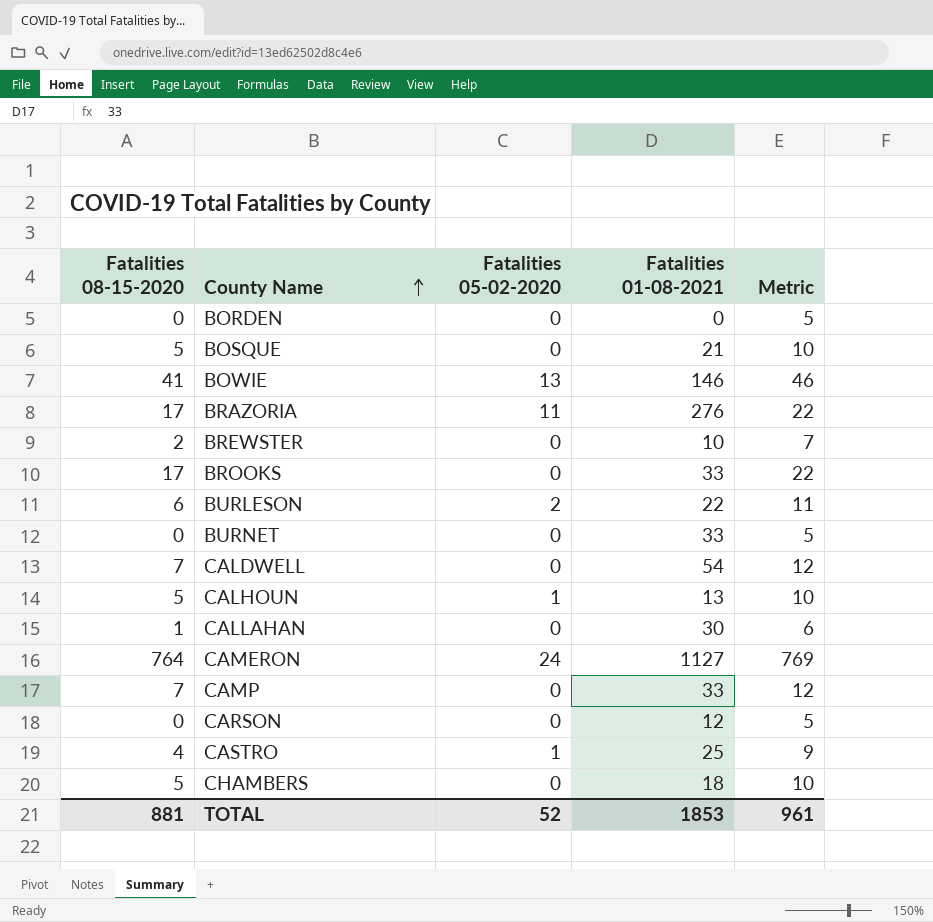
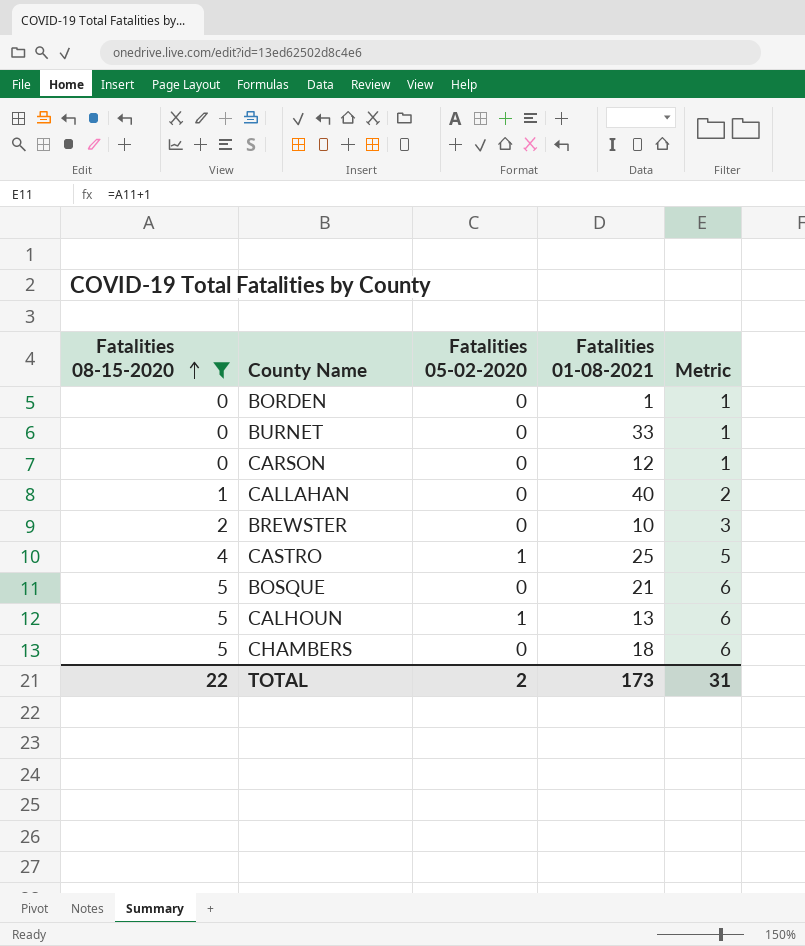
filter: none -> Fatalities 08-15-2020 <= 5
row order: County Name ascending -> Fatalities 08-15-2020 ascending
column Metric | formula: [Fatalities 08-15-2020] + 5 -> [Fatalities 08-15-2020] + 1
BORDEN | Fatalities 01-08-2021: 0 -> 1
CALLAHAN | Fatalities 01-08-2021: 30 -> 40
TOTAL | Fatalities 08-15-2020: 881 -> 22
TOTAL | Fatalities 05-02-2020: 52 -> 2
TOTAL | Fatalities 01-08-2021: 1853 -> 173
TOTAL | Metric: 961 -> 31

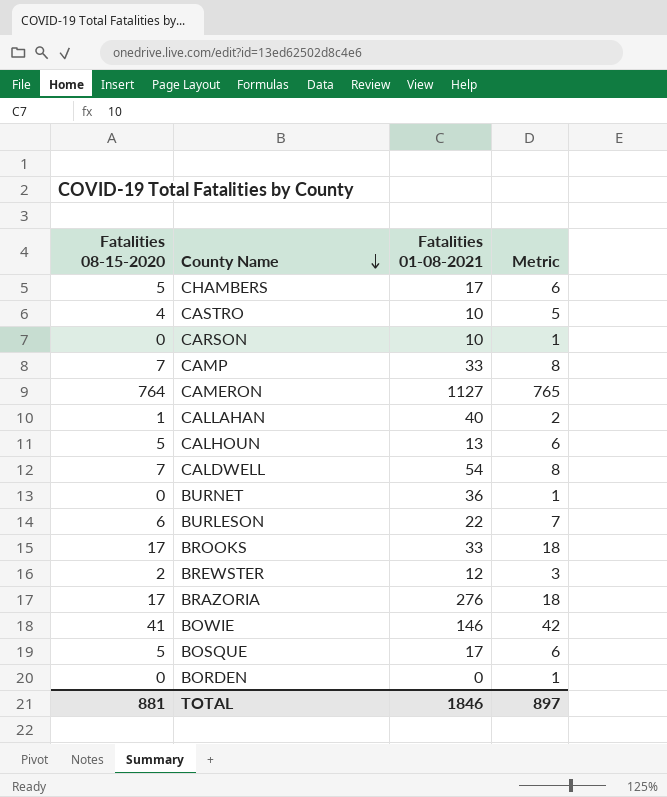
filter: Fatalities 08-15-2020 <= 5 -> none
row order: Fatalities 08-15-2020 ascending -> County Name descending
column Fatalities 05-02-2020 | position: 3 -> none
CHAMBERS | Fatalities 01-08-2021: 18 -> 17
CASTRO | Fatalities 01-08-2021: 25 -> 10
CARSON | Fatalities 01-08-2021: 12 -> 10
BURNET | Fatalities 01-08-2021: 33 -> 36
BREWSTER | Fatalities 01-08-2021: 10 -> 12
BOSQUE | Fatalities 01-08-2021: 21 -> 17
BORDEN | Fatalities 01-08-2021: 1 -> 0
TOTAL | Fatalities 08-15-2020: 22 -> 881
TOTAL | Fatalities 01-08-2021: 173 -> 1846
TOTAL | Metric: 31 -> 897

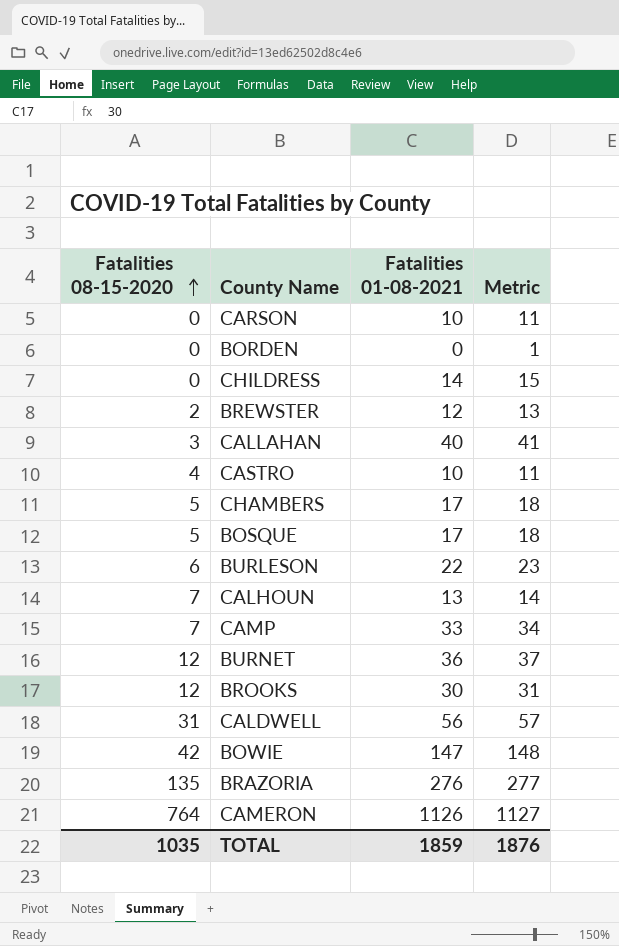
row order: County Name descending -> Fatalities 08-15-2020 ascending
column Metric | formula: [Fatalities 08-15-2020] + 1 -> [Fatalities 01-08-2021] + 1
row CHILDRESS: none -> 0 | 14 | 15
CALLAHAN | Fatalities 08-15-2020: 1 -> 3
CALHOUN | Fatalities 08-15-2020: 5 -> 7
BURNET | Fatalities 08-15-2020: 0 -> 12
BROOKS | Fatalities 08-15-2020: 17 -> 12
BROOKS | Fatalities 01-08-2021: 33 -> 30
CALDWELL | Fatalities 08-15-2020: 7 -> 31
CALDWELL | Fatalities 01-08-2021: 54 -> 56
BOWIE | Fatalities 08-15-2020: 41 -> 42
BOWIE | Fatalities 01-08-2021: 146 -> 147
BRAZORIA | Fatalities 08-15-2020: 17 -> 135
CAMERON | Fatalities 01-08-2021: 1127 -> 1126
TOTAL | Fatalities 08-15-2020: 881 -> 1035
TOTAL | Fatalities 01-08-2021: 1846 -> 1859
TOTAL | Metric: 897 -> 1876

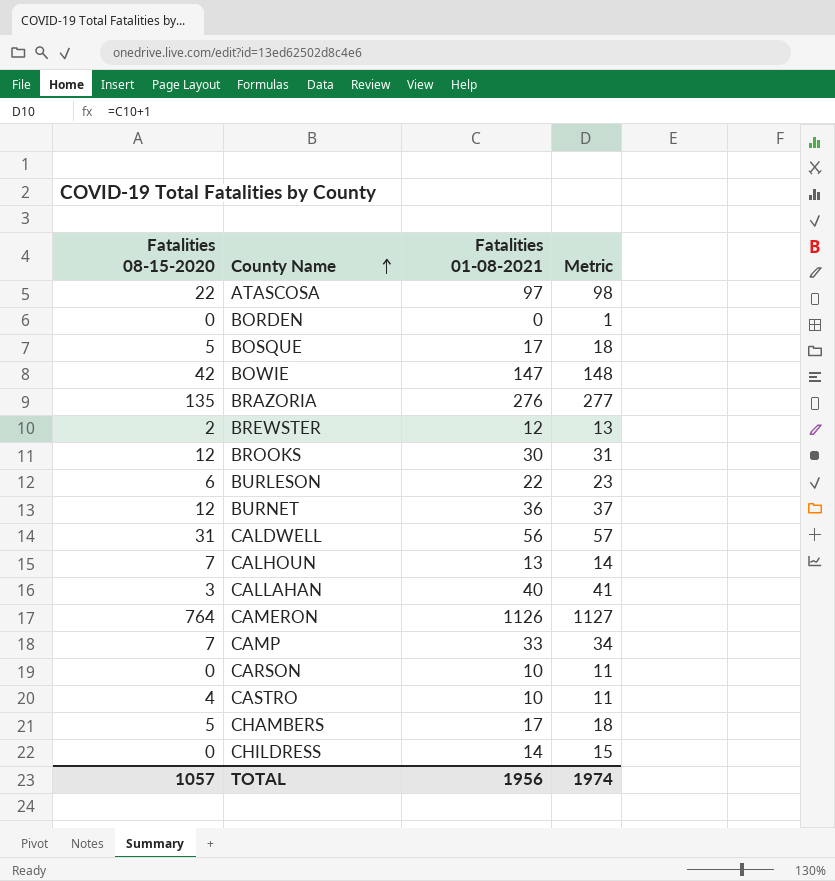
row order: Fatalities 08-15-2020 ascending -> County Name ascending
row ATASCOSA: none -> 22 | 97 | 98
TOTAL | Fatalities 08-15-2020: 1035 -> 1057
TOTAL | Fatalities 01-08-2021: 1859 -> 1956
TOTAL | Metric: 1876 -> 1974

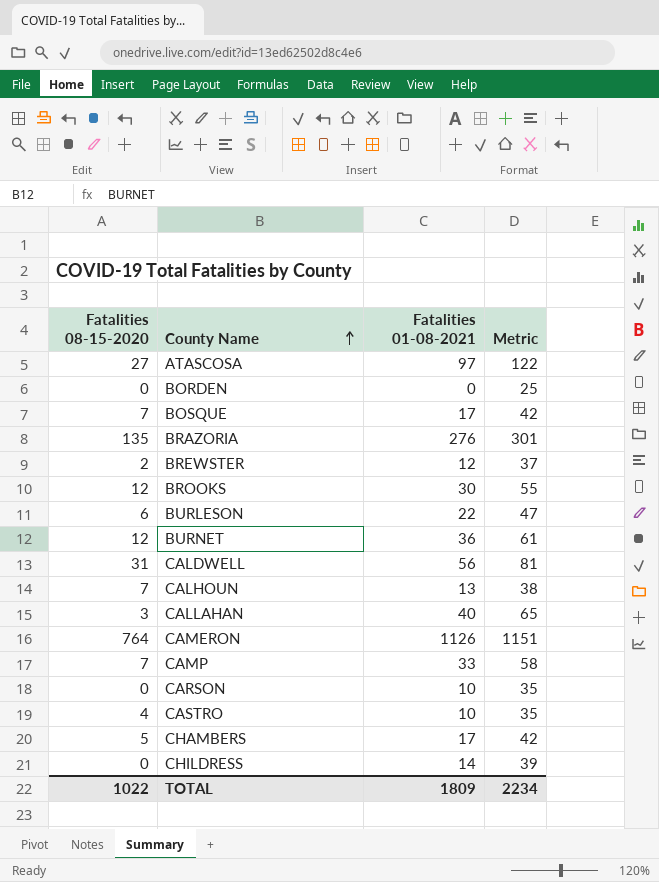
column Metric | formula: [Fatalities 01-08-2021] + 1 -> [Fatalities 01-08-2021] + 25
row BOWIE: 42 | 147 | 148 -> none
ATASCOSA | Fatalities 08-15-2020: 22 -> 27
BOSQUE | Fatalities 08-15-2020: 5 -> 7
TOTAL | Fatalities 08-15-2020: 1057 -> 1022
TOTAL | Fatalities 01-08-2021: 1956 -> 1809
TOTAL | Metric: 1974 -> 2234

